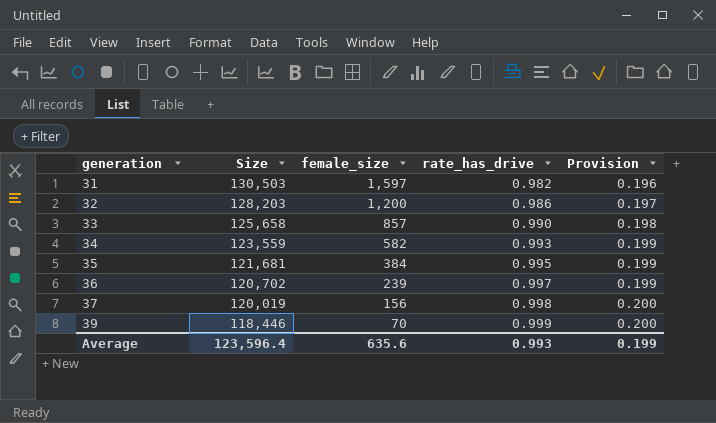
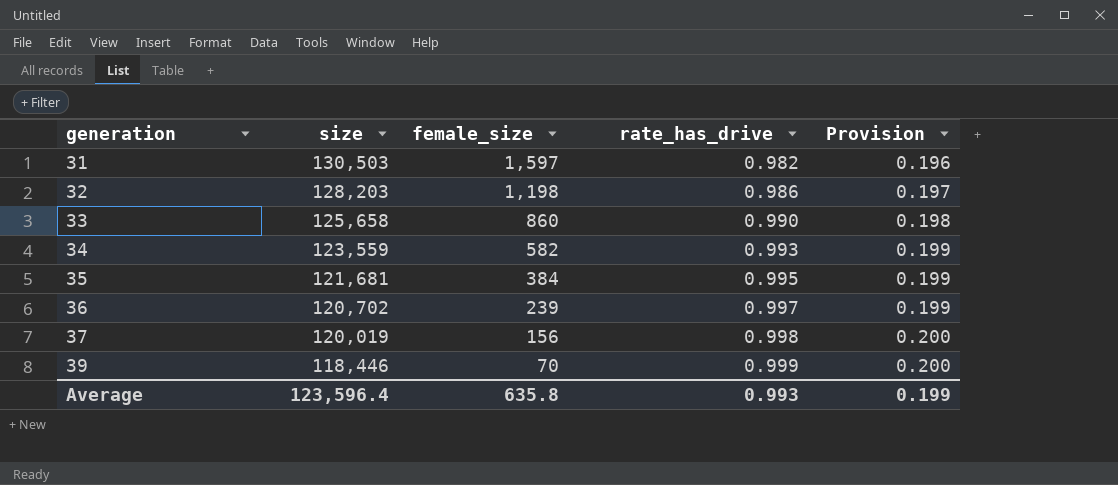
column name: Size -> size
32 | female_size: 1,200 -> 1,198
33 | female_size: 857 -> 860
Average | female_size: 635.6 -> 635.8

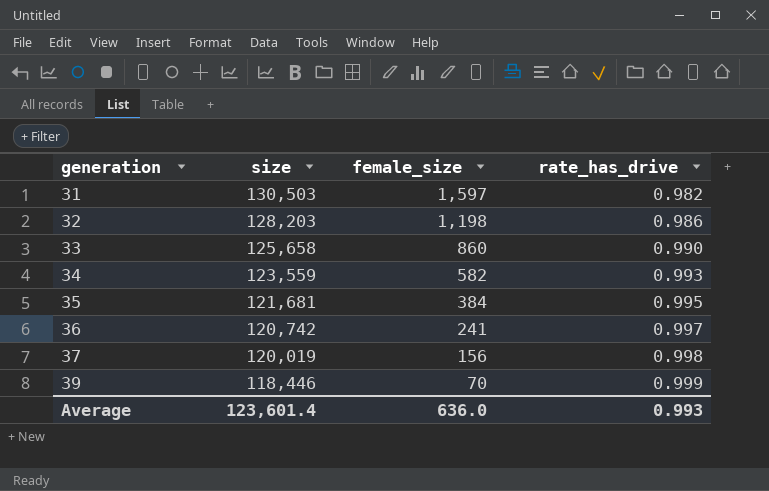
column Provision | formula: [rate_has_drive] * 0.2 -> none
36 | size: 120,702 -> 120,742
36 | female_size: 239 -> 241
Average | size: 123,596.4 -> 123,601.4
Average | female_size: 635.8 -> 636.0

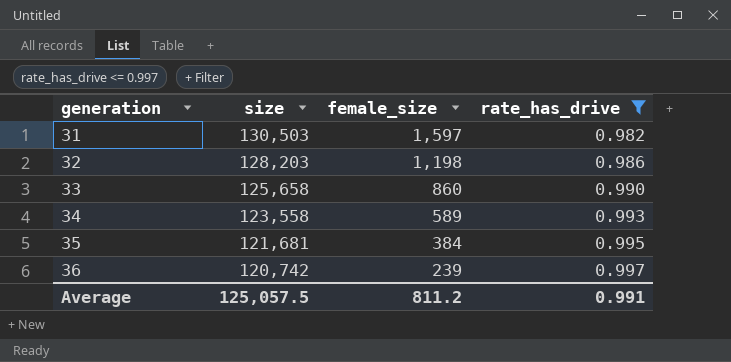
filter: none -> rate_has_drive <= 0.997
34 | size: 123,559 -> 123,558
34 | female_size: 582 -> 589
36 | female_size: 241 -> 239
Average | size: 123,601.4 -> 125,057.5
Average | female_size: 636.0 -> 811.2
Average | rate_has_drive: 0.993 -> 0.991

